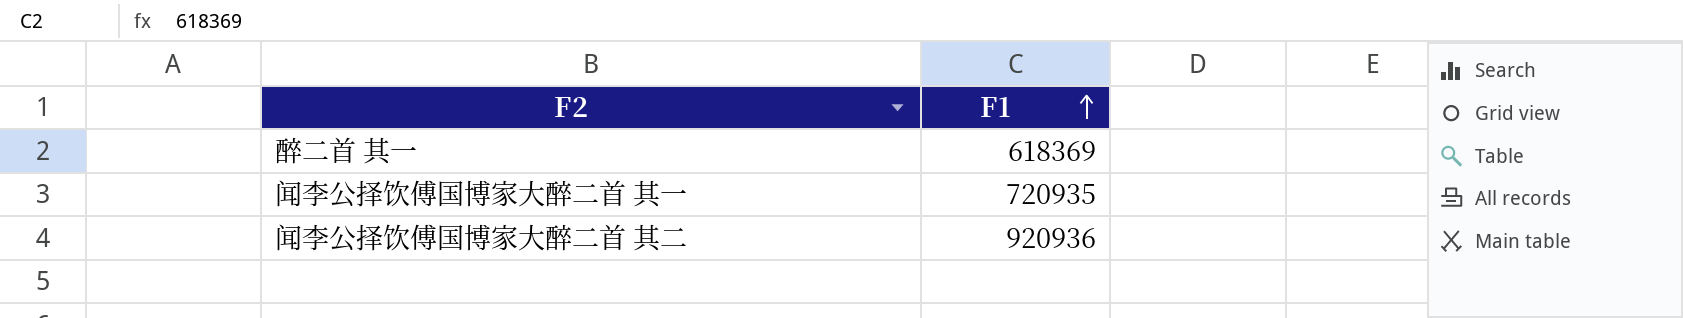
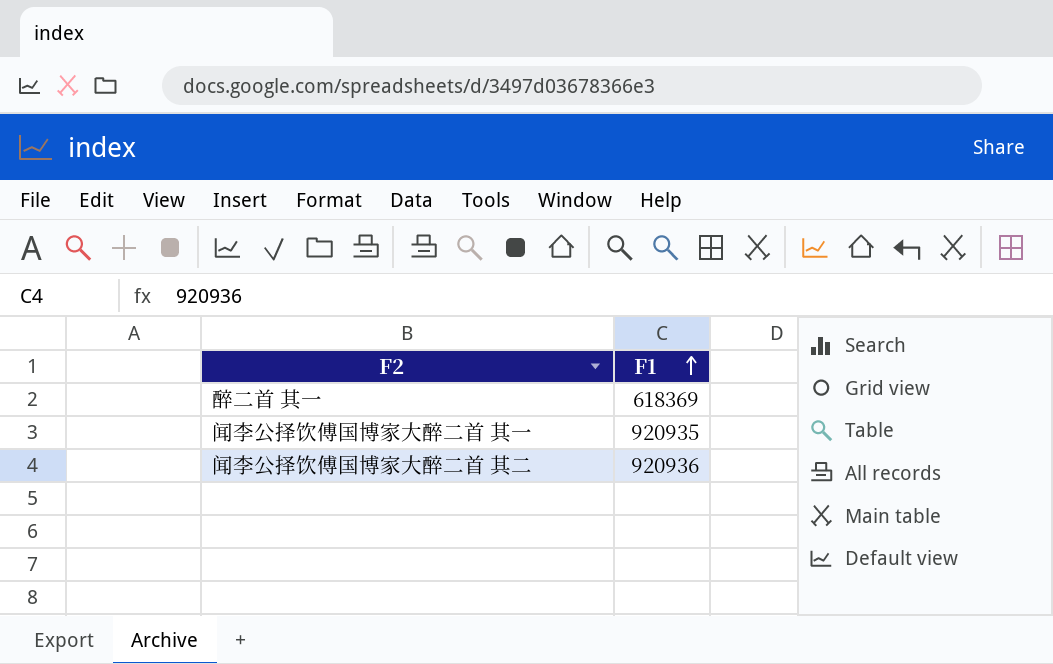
闻李公择饮傅国博家大醉二首 其一 | F1: 720935 -> 920935

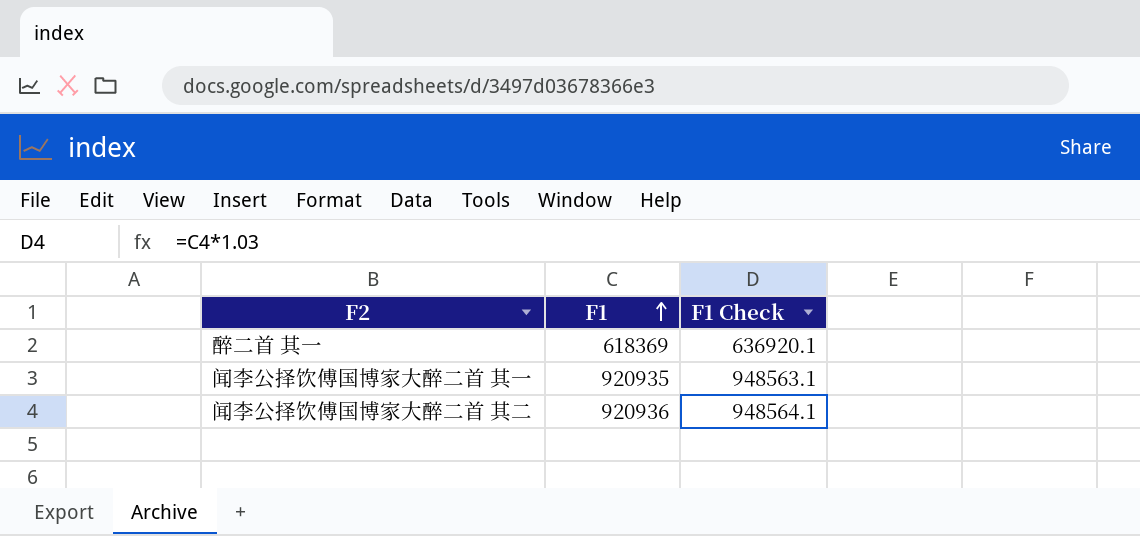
column F1 Check | formula: none -> [F1] * 1.03

